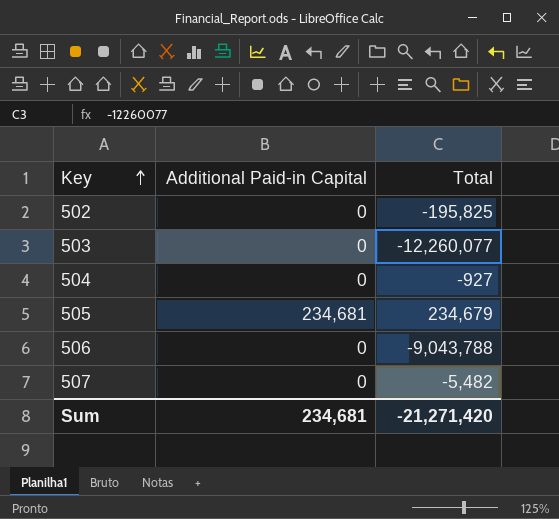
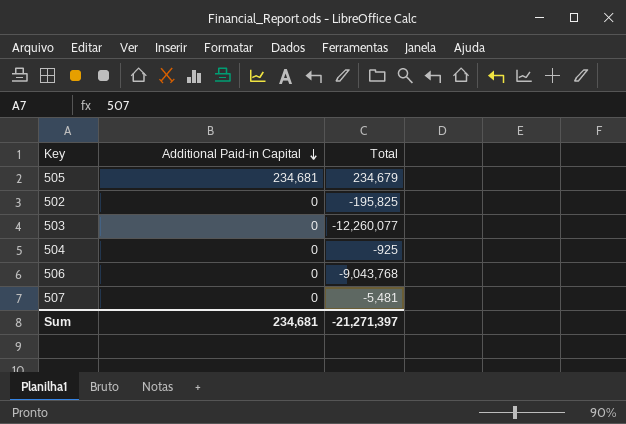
row order: Key ascending -> Additional Paid-in Capital descending
504 | Total: -927 -> -925
506 | Total: -9,043,788 -> -9,043,768
507 | Total: -5,482 -> -5,481
Sum | Total: -21,271,420 -> -21,271,397

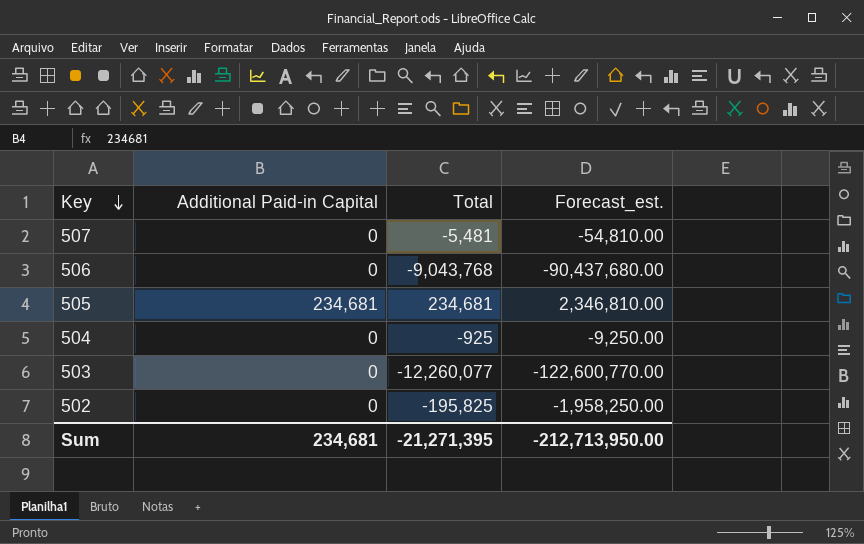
row order: Additional Paid-in Capital descending -> Key descending
column Forecast_est. | formula: none -> [Total] * 10
505 | Total: 234,679 -> 234,681
Sum | Total: -21,271,397 -> -21,271,395

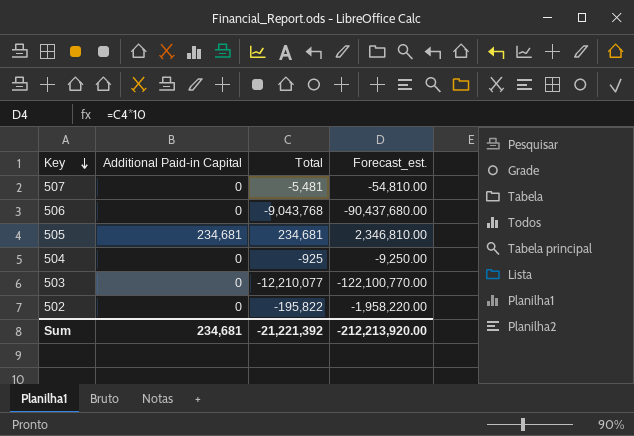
503 | Total: -12,260,077 -> -12,210,077
503 | Forecast_est.: -122,600,770.00 -> -122,100,770.00
502 | Total: -195,825 -> -195,822
502 | Forecast_est.: -1,958,250.00 -> -1,958,220.00
Sum | Total: -21,271,395 -> -21,221,392
Sum | Forecast_est.: -212,713,950.00 -> -212,213,920.00

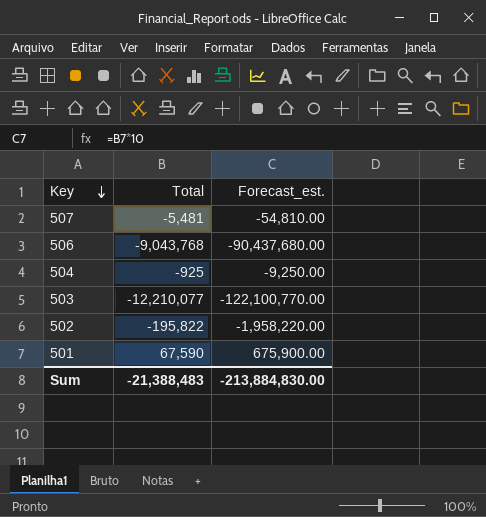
column Additional Paid-in Capital | position: 2 -> none
row 505: 234,681 | 234,681 | 2,346,810.00 -> none
row 501: none -> 67,590 | 675,900.00
Sum | Total: -21,221,392 -> -21,388,483
Sum | Forecast_est.: -212,213,920.00 -> -213,884,830.00

